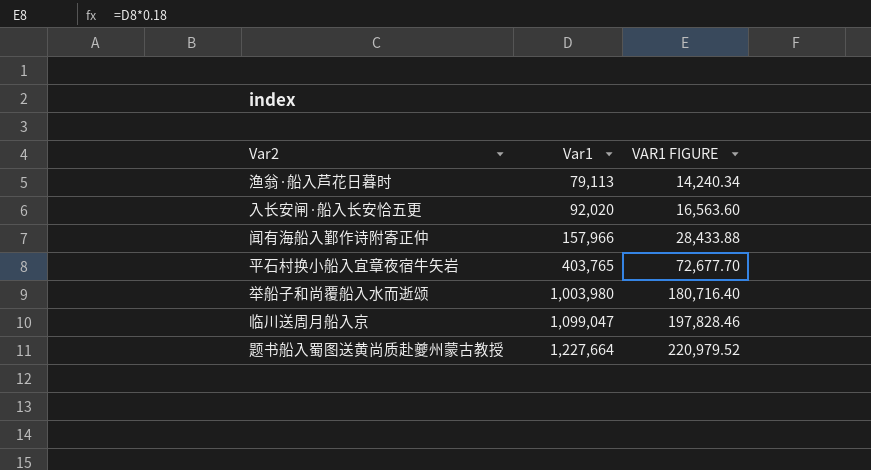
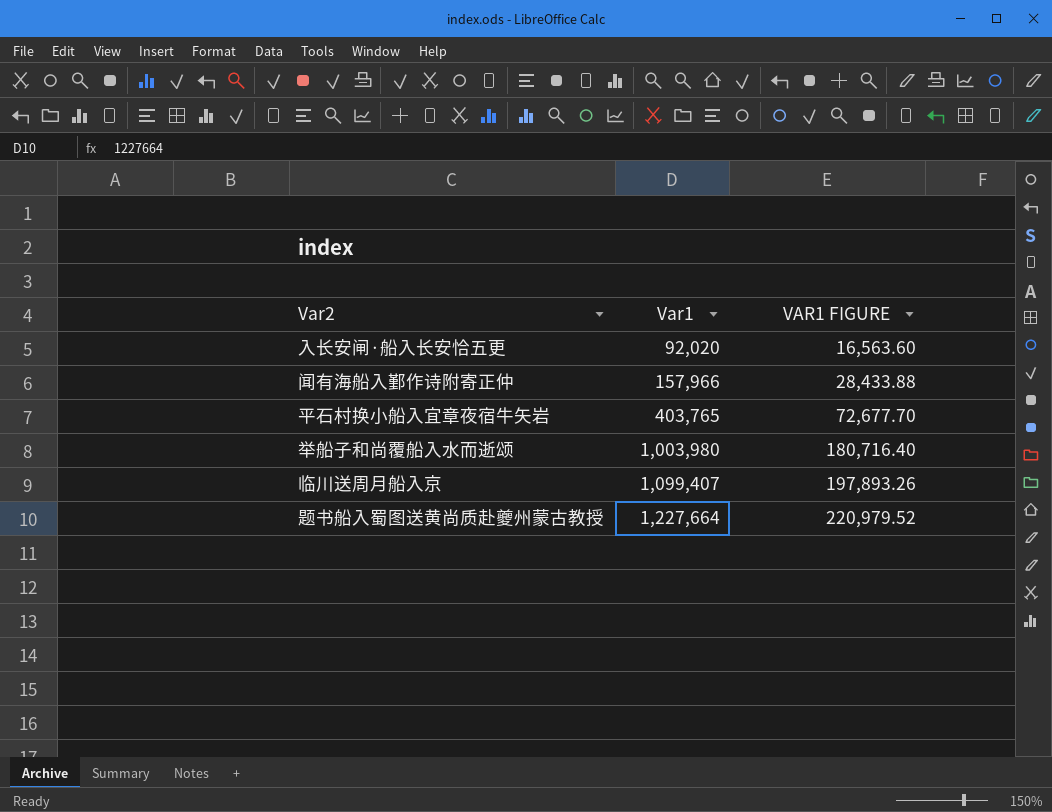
row 渔翁·船入芦花日暮时: 79,113 | 14,240.34 -> none
临川送周月船入京 | Var1: 1,099,047 -> 1,099,407
临川送周月船入京 | VAR1 FIGURE: 197,828.46 -> 197,893.26

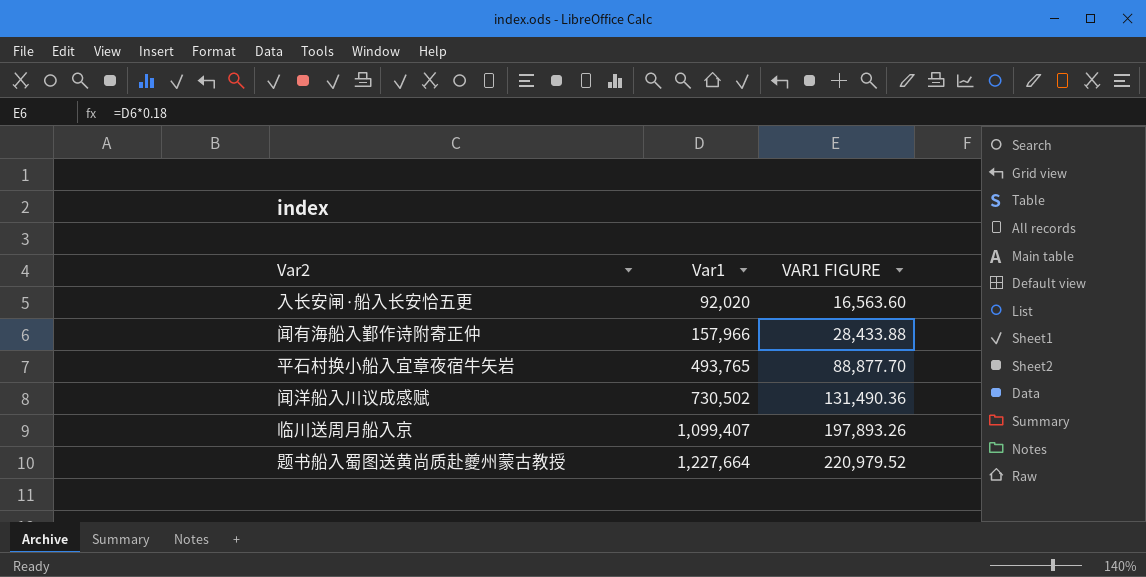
row 举船子和尚覆船入水而逝颂: 1,003,980 | 180,716.40 -> none
平石村换小船入宜章夜宿牛矢岩 | Var1: 403,765 -> 493,765
平石村换小船入宜章夜宿牛矢岩 | VAR1 FIGURE: 72,677.70 -> 88,877.70
row 闻洋船入川议成感赋: none -> 730,502 | 131,490.36

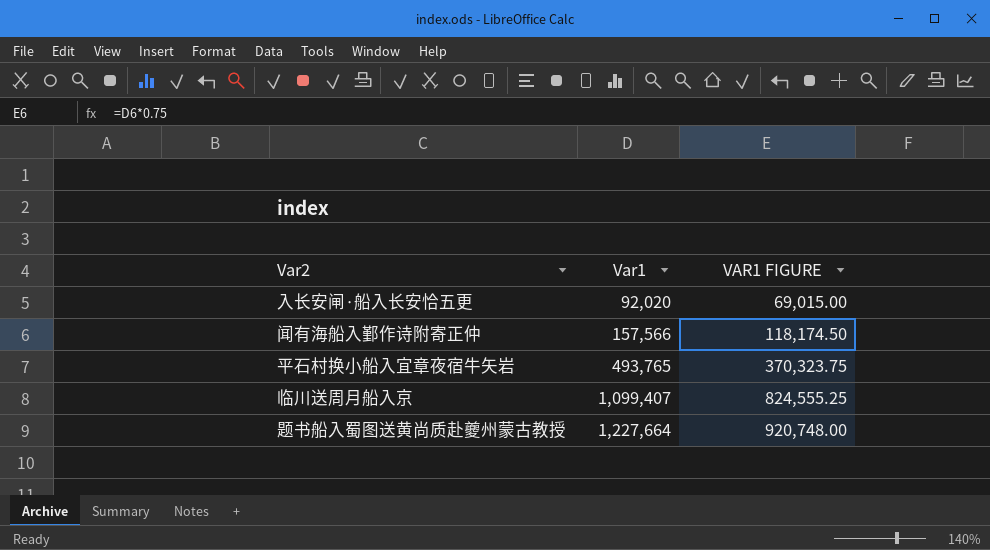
column VAR1 FIGURE | formula: [Var1] * 0.18 -> [Var1] * 0.75
row 闻洋船入川议成感赋: 730,502 | 131,490.36 -> none
闻有海船入鄞作诗附寄正仲 | Var1: 157,966 -> 157,566

